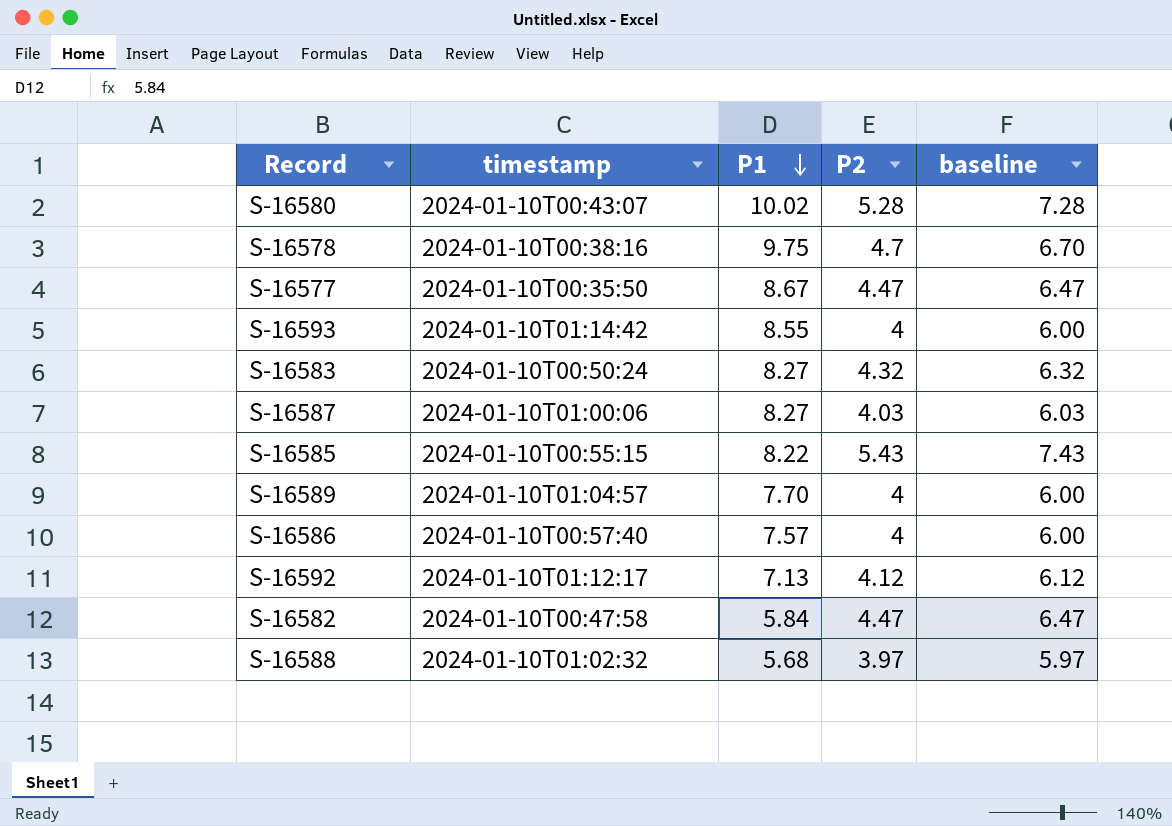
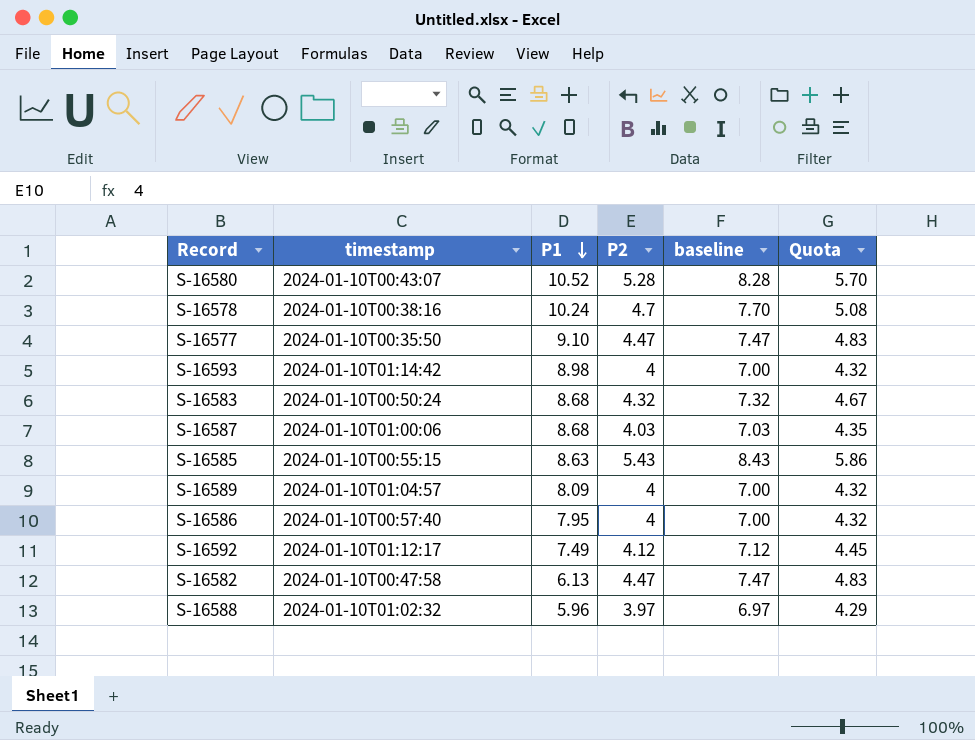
column baseline | formula: [P2] + 2 -> [P2] + 3
column Quota | formula: none -> [P2] * 1.08
S-16580 | P1: 10.02 -> 10.52
S-16578 | P1: 9.75 -> 10.24
S-16577 | P1: 8.67 -> 9.10
S-16593 | P1: 8.55 -> 8.98
S-16583 | P1: 8.27 -> 8.68
S-16587 | P1: 8.27 -> 8.68
S-16585 | P1: 8.22 -> 8.63
S-16589 | P1: 7.70 -> 8.09
S-16586 | P1: 7.57 -> 7.95
S-16592 | P1: 7.13 -> 7.49
S-16582 | P1: 5.84 -> 6.13
S-16588 | P1: 5.68 -> 5.96

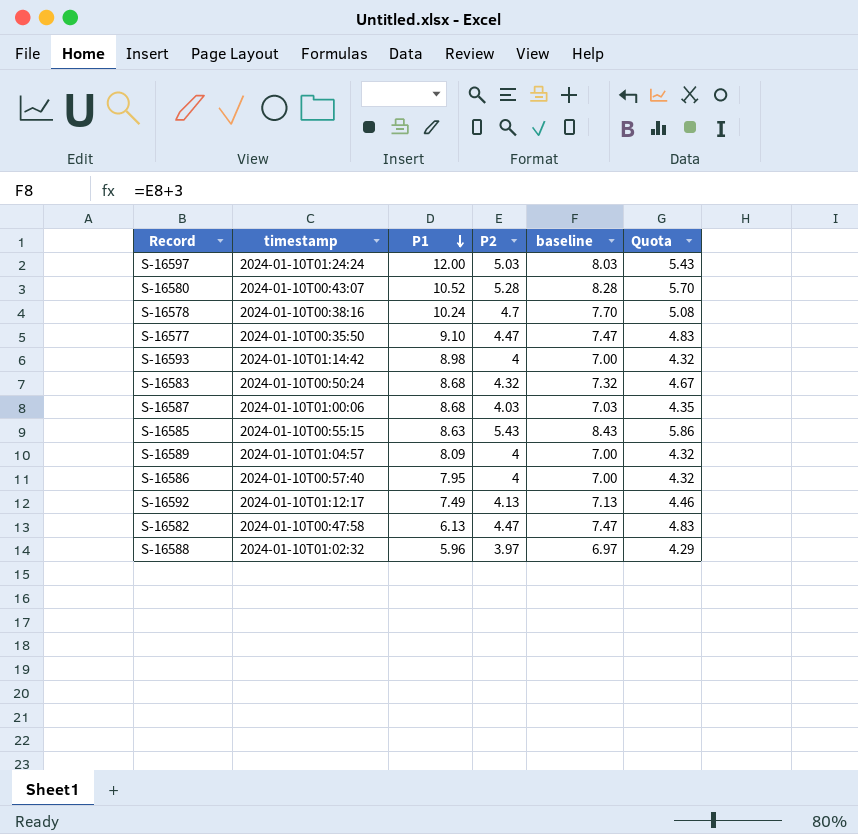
row S-16597: none -> 2024-01-10T01:24:24 | 12.00 | 5.03 | 8.03 | 5.43
S-16592 | P2: 4.12 -> 4.13
S-16592 | baseline: 7.12 -> 7.13
S-16592 | Quota: 4.45 -> 4.46

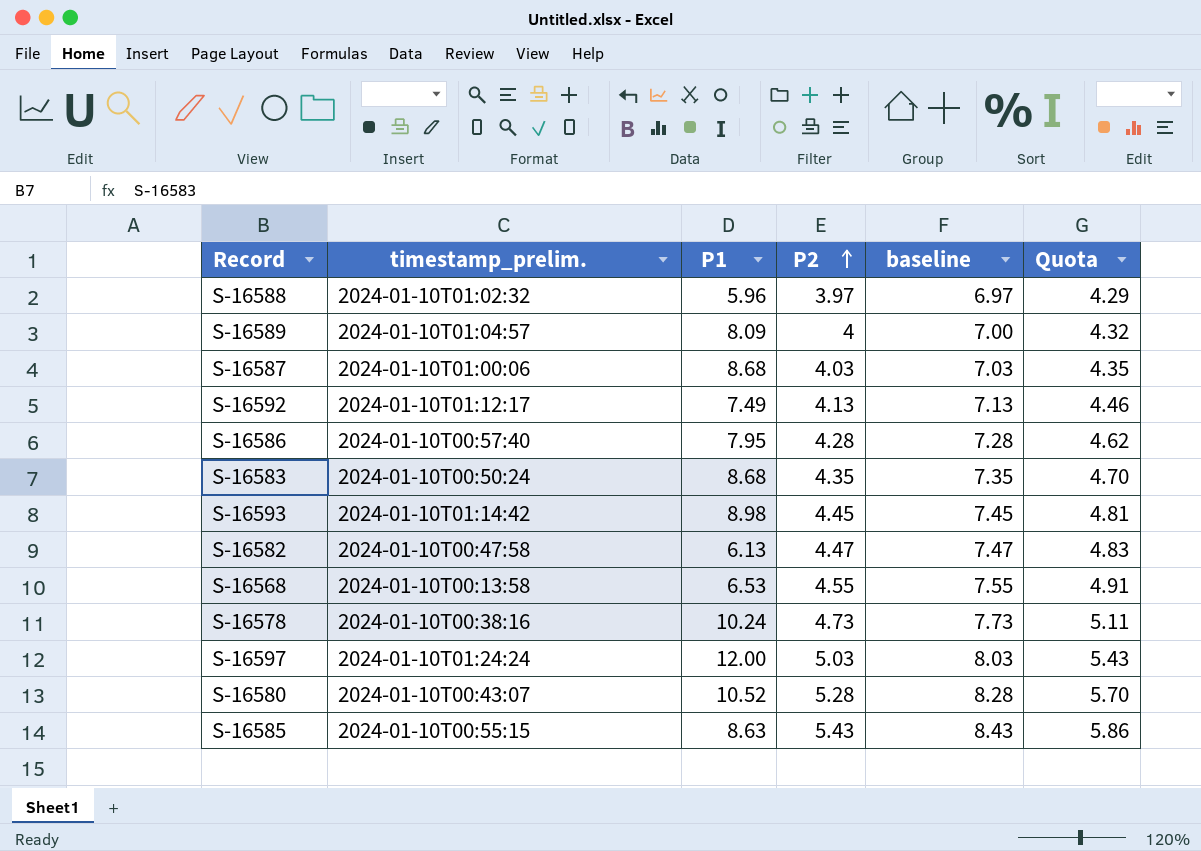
row order: P1 descending -> P2 ascending
column name: timestamp -> timestamp_prelim.
row S-16577: 2024-01-10T00:35:50 | 9.10 | 4.47 | 7.47 | 4.83 -> none
S-16586 | P2: 4 -> 4.28
S-16586 | baseline: 7.00 -> 7.28
S-16586 | Quota: 4.32 -> 4.62
S-16583 | P2: 4.32 -> 4.35
S-16583 | baseline: 7.32 -> 7.35
S-16583 | Quota: 4.67 -> 4.70
S-16593 | P2: 4 -> 4.45
S-16593 | baseline: 7.00 -> 7.45
S-16593 | Quota: 4.32 -> 4.81
row S-16568: none -> 2024-01-10T00:13:58 | 6.53 | 4.55 | 7.55 | 4.91
S-16578 | P2: 4.7 -> 4.73
S-16578 | baseline: 7.70 -> 7.73
S-16578 | Quota: 5.08 -> 5.11

